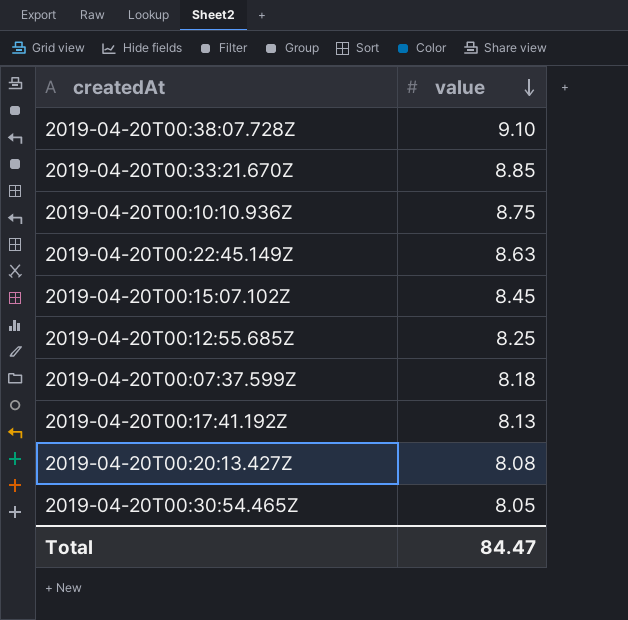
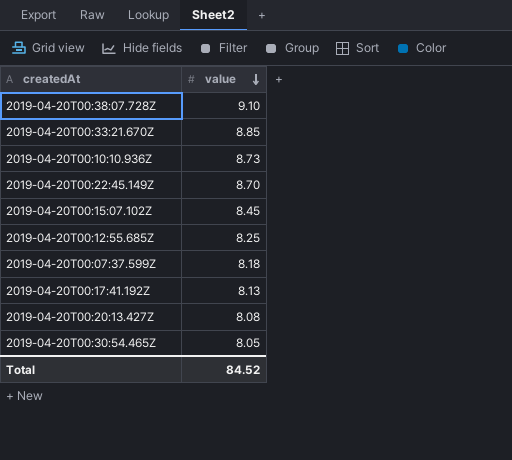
2019-04-20T00:10:10.936Z | value: 8.75 -> 8.73
2019-04-20T00:22:45.149Z | value: 8.63 -> 8.70
Total | value: 84.47 -> 84.52

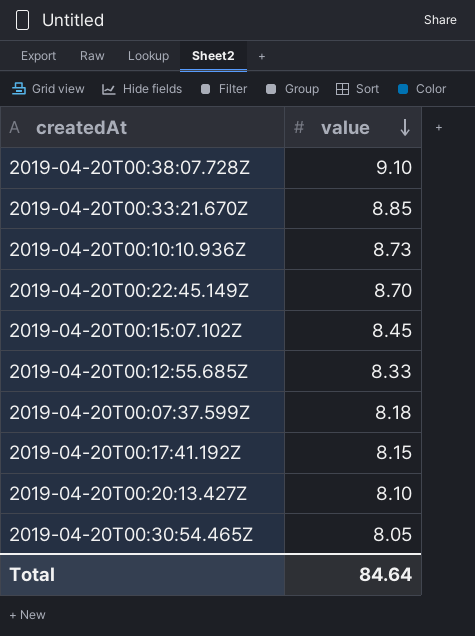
2019-04-20T00:12:55.685Z | value: 8.25 -> 8.33
2019-04-20T00:17:41.192Z | value: 8.13 -> 8.15
2019-04-20T00:20:13.427Z | value: 8.08 -> 8.10
Total | value: 84.52 -> 84.64

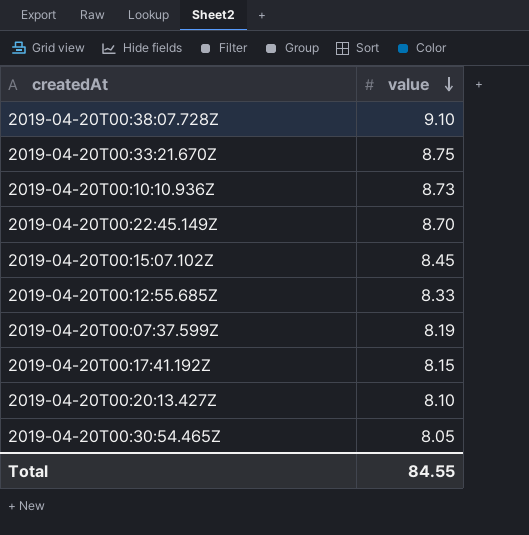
2019-04-20T00:33:21.670Z | value: 8.85 -> 8.75
2019-04-20T00:07:37.599Z | value: 8.18 -> 8.19
Total | value: 84.64 -> 84.55

